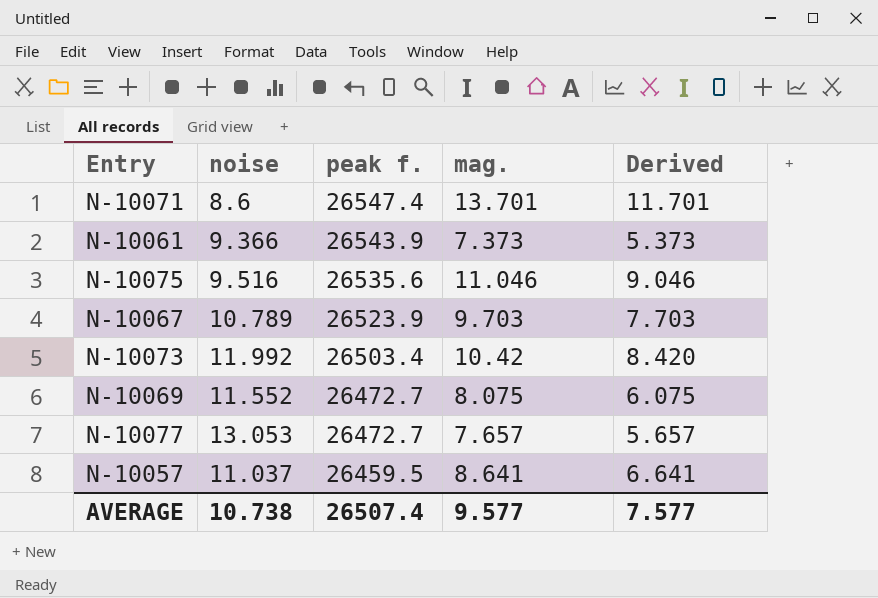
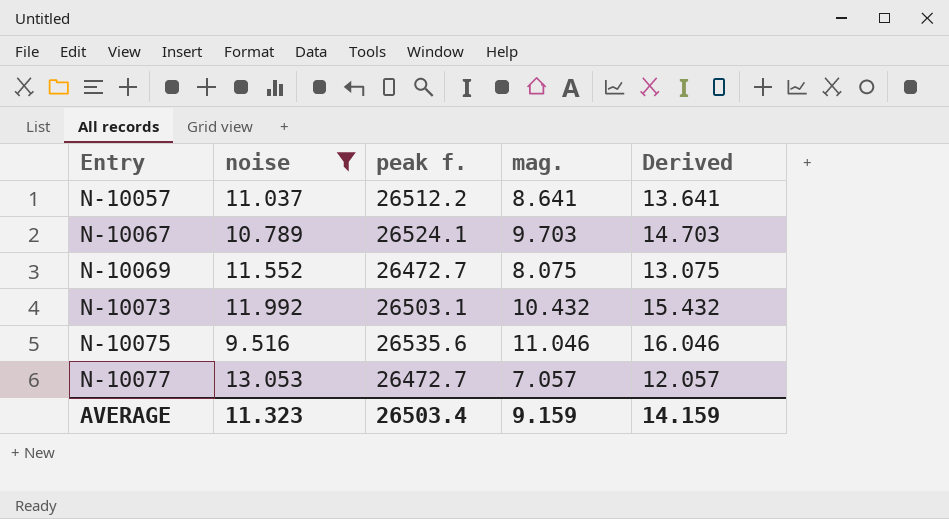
filter: none -> noise >= 9.516
row order: peak f. descending -> Entry ascending
column Derived | formula: [mag.] - 2 -> [mag.] + 5
N-10057 | peak f.: 26459.5 -> 26512.2
N-10067 | peak f.: 26523.9 -> 26524.1
N-10073 | peak f.: 26503.4 -> 26503.1
N-10073 | mag.: 10.42 -> 10.432
N-10077 | mag.: 7.657 -> 7.057
AVERAGE | noise: 10.738 -> 11.323
AVERAGE | peak f.: 26507.4 -> 26503.4
AVERAGE | mag.: 9.577 -> 9.159
AVERAGE | Derived: 7.577 -> 14.159

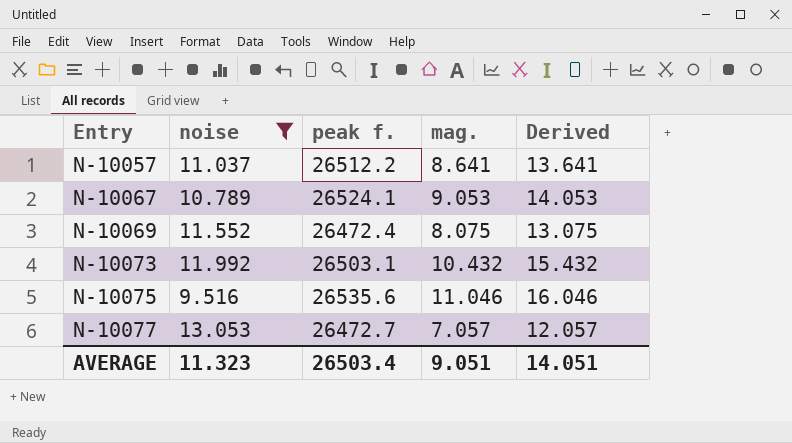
N-10067 | mag.: 9.703 -> 9.053
N-10067 | Derived: 14.703 -> 14.053
N-10069 | peak f.: 26472.7 -> 26472.4
AVERAGE | mag.: 9.159 -> 9.051
AVERAGE | Derived: 14.159 -> 14.051

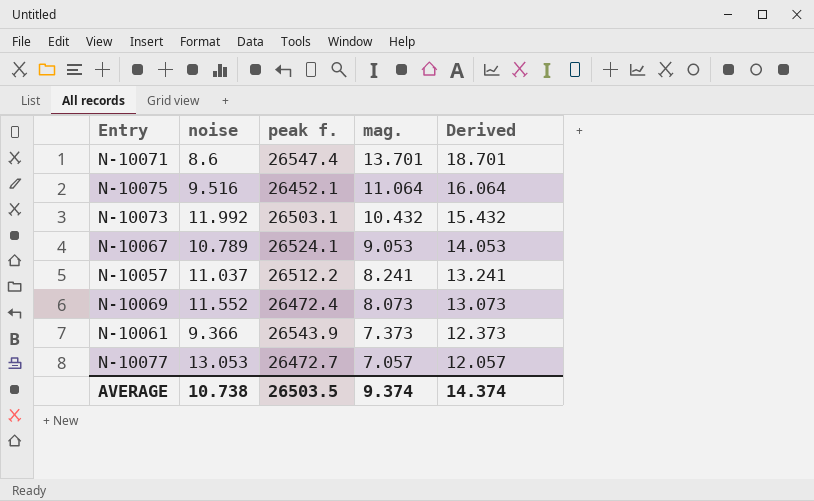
filter: noise >= 9.516 -> none
row order: Entry ascending -> mag. descending
N-10075 | peak f.: 26535.6 -> 26452.1
N-10075 | mag.: 11.046 -> 11.064
N-10075 | Derived: 16.046 -> 16.064
N-10057 | mag.: 8.641 -> 8.241
N-10057 | Derived: 13.641 -> 13.241
N-10069 | mag.: 8.075 -> 8.073
N-10069 | Derived: 13.075 -> 13.073
AVERAGE | noise: 11.323 -> 10.738
AVERAGE | peak f.: 26503.4 -> 26503.5
AVERAGE | mag.: 9.051 -> 9.374
AVERAGE | Derived: 14.051 -> 14.374

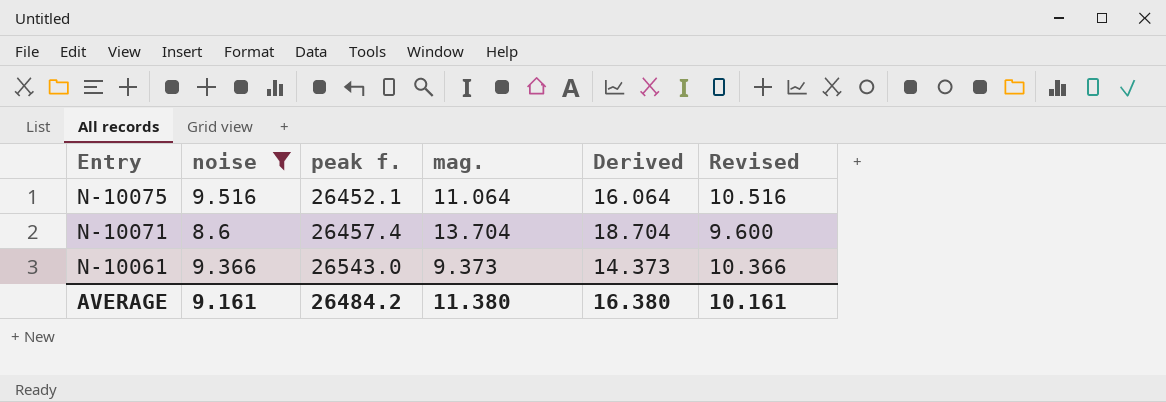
filter: none -> noise <= 9.516
row order: mag. descending -> Entry descending
column Revised | formula: none -> [noise] + 1
N-10071 | peak f.: 26547.4 -> 26457.4
N-10071 | mag.: 13.701 -> 13.704
N-10071 | Derived: 18.701 -> 18.704
N-10061 | peak f.: 26543.9 -> 26543.0
N-10061 | mag.: 7.373 -> 9.373
N-10061 | Derived: 12.373 -> 14.373
AVERAGE | noise: 10.738 -> 9.161
AVERAGE | peak f.: 26503.5 -> 26484.2
AVERAGE | mag.: 9.374 -> 11.380
AVERAGE | Derived: 14.374 -> 16.380

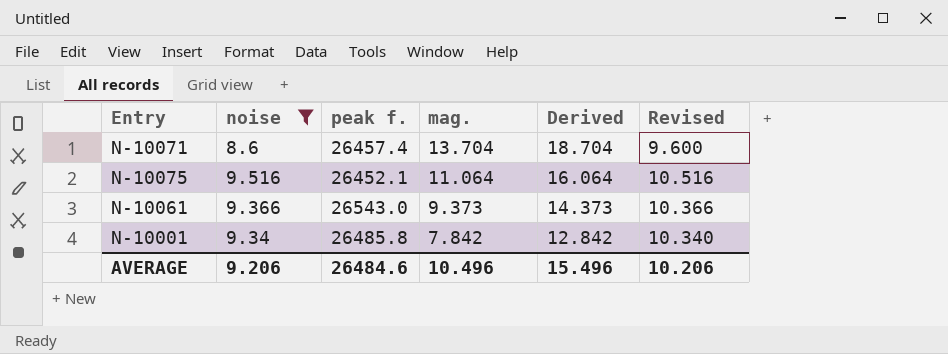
row order: Entry descending -> mag. descending
row N-10001: none -> 9.34 | 26485.8 | 7.842 | 12.842 | 10.340
AVERAGE | noise: 9.161 -> 9.206
AVERAGE | peak f.: 26484.2 -> 26484.6
AVERAGE | mag.: 11.380 -> 10.496
AVERAGE | Derived: 16.380 -> 15.496
AVERAGE | Revised: 10.161 -> 10.206

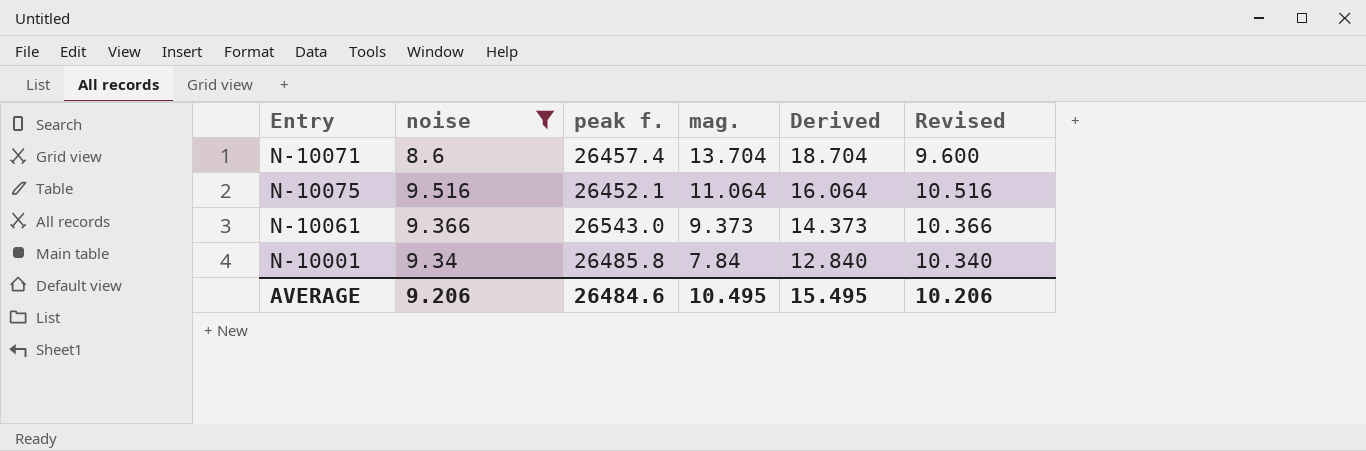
N-10001 | mag.: 7.842 -> 7.84
N-10001 | Derived: 12.842 -> 12.840
AVERAGE | mag.: 10.496 -> 10.495
AVERAGE | Derived: 15.496 -> 15.495

